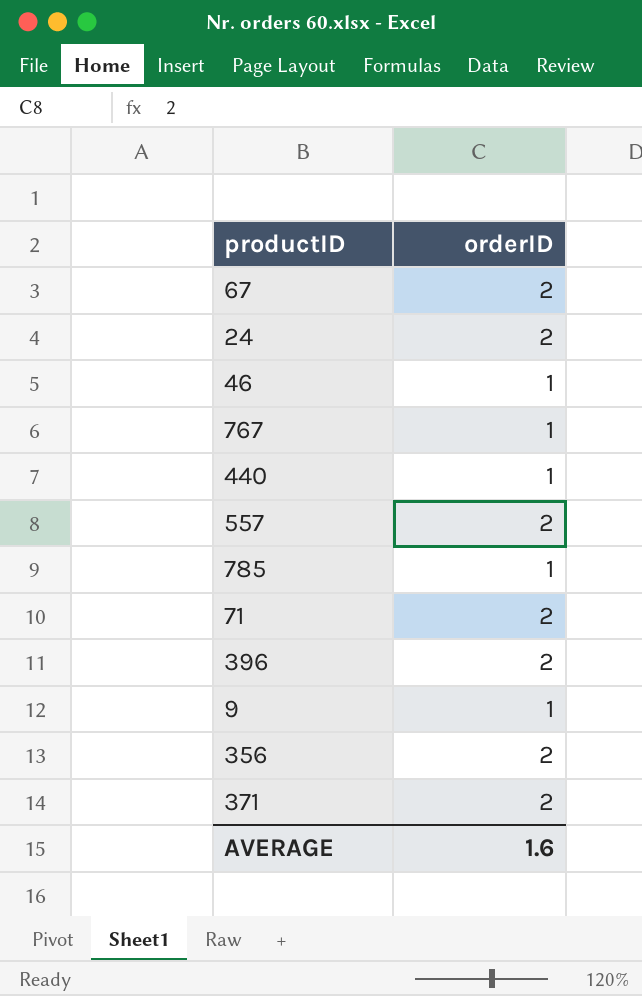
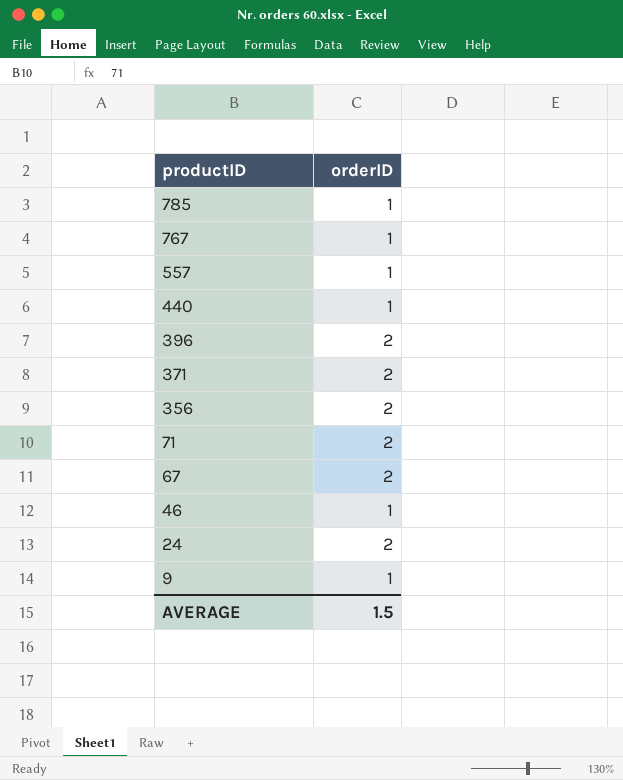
row order: none -> productID descending
557 | orderID: 2 -> 1
AVERAGE | orderID: 1.6 -> 1.5

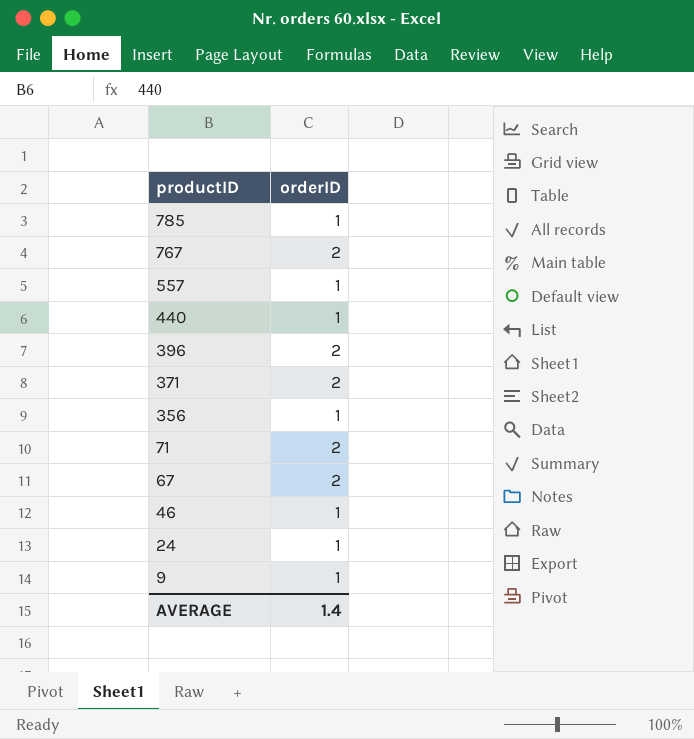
767 | orderID: 1 -> 2
356 | orderID: 2 -> 1
24 | orderID: 2 -> 1
AVERAGE | orderID: 1.5 -> 1.4

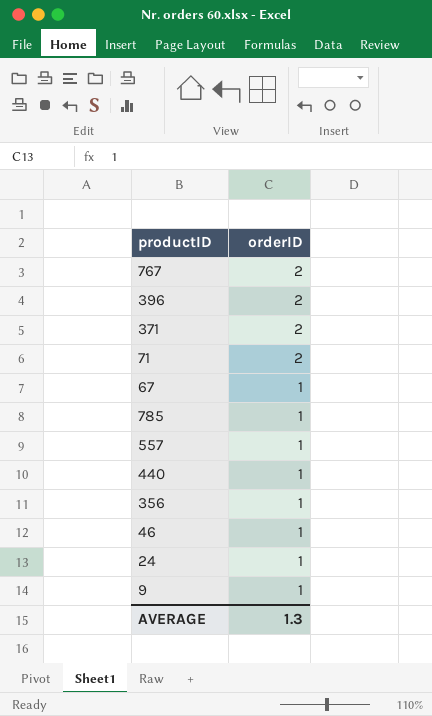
row order: productID descending -> orderID descending
67 | orderID: 2 -> 1
AVERAGE | orderID: 1.4 -> 1.3

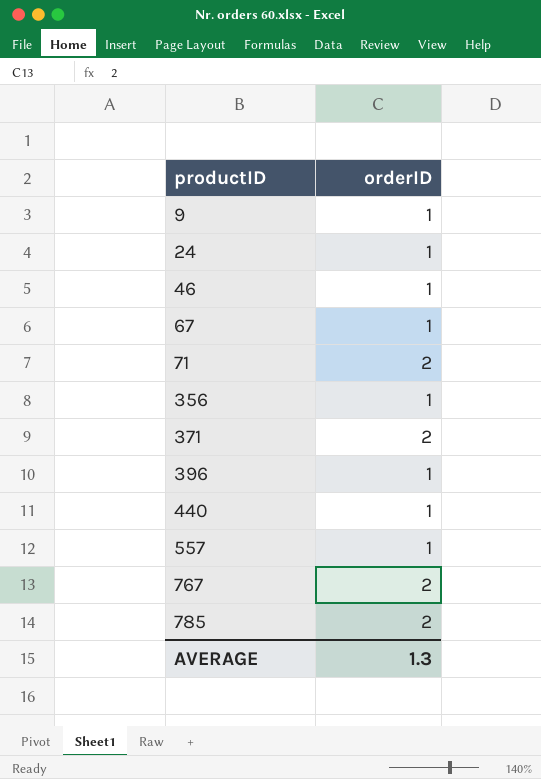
row order: orderID descending -> productID ascending
396 | orderID: 2 -> 1
785 | orderID: 1 -> 2

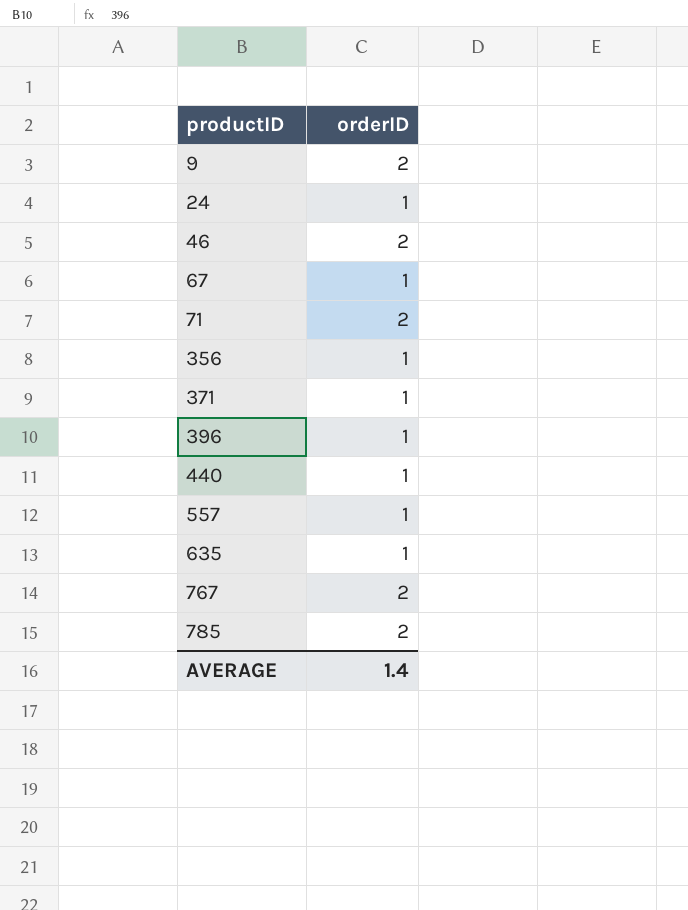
9 | orderID: 1 -> 2
46 | orderID: 1 -> 2
371 | orderID: 2 -> 1
row 635: none -> 1
AVERAGE | orderID: 1.3 -> 1.4

